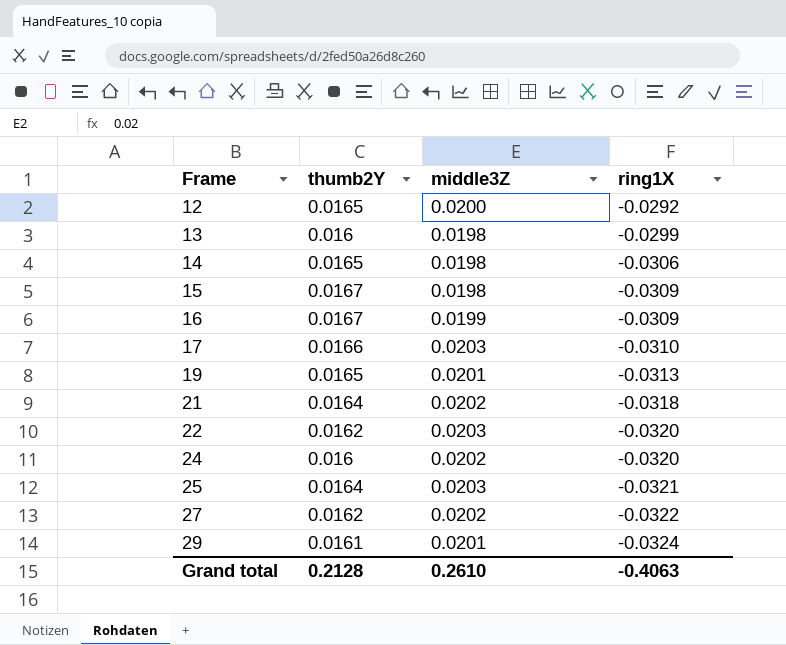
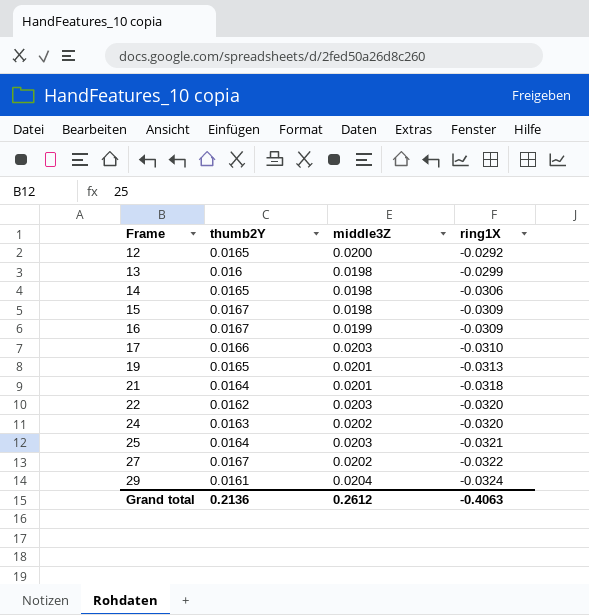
21 | middle3Z: 0.0202 -> 0.0201
24 | thumb2Y: 0.016 -> 0.0163
27 | thumb2Y: 0.0162 -> 0.0167
29 | middle3Z: 0.0201 -> 0.0204
Grand total | thumb2Y: 0.2128 -> 0.2136
Grand total | middle3Z: 0.2610 -> 0.2612

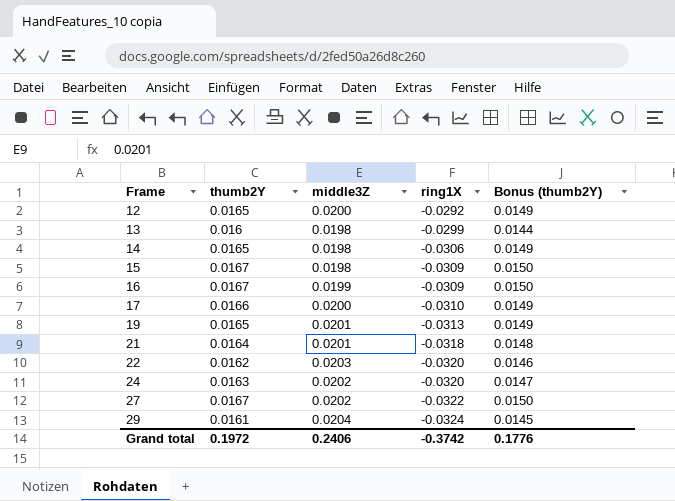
column Bonus (thumb2Y) | formula: none -> [thumb2Y] * 0.9
row 25: 0.0164 | 0.0203 | -0.0321 -> none
17 | middle3Z: 0.0203 -> 0.0200
Grand total | thumb2Y: 0.2136 -> 0.1972
Grand total | middle3Z: 0.2612 -> 0.2406
Grand total | ring1X: -0.4063 -> -0.3742

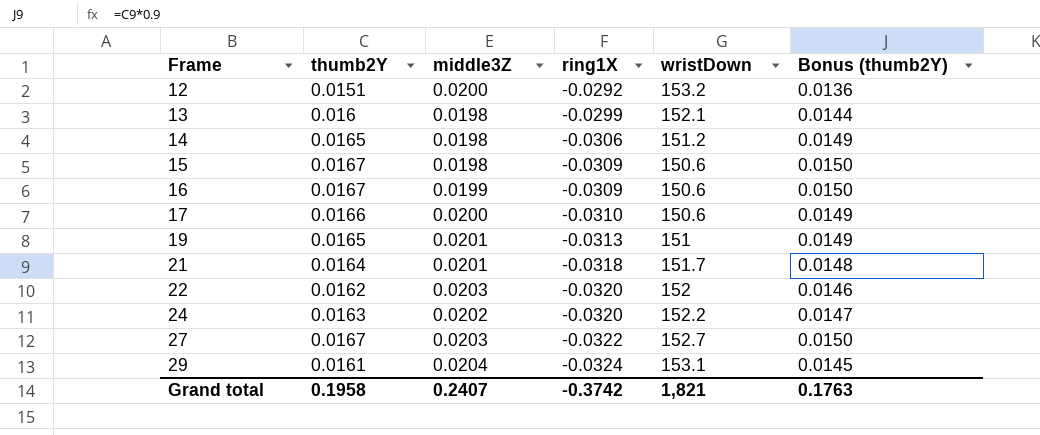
column wristDown | position: none -> 5
12 | thumb2Y: 0.0165 -> 0.0151
12 | Bonus (thumb2Y): 0.0149 -> 0.0136
27 | middle3Z: 0.0202 -> 0.0203
Grand total | thumb2Y: 0.1972 -> 0.1958
Grand total | middle3Z: 0.2406 -> 0.2407
Grand total | Bonus (thumb2Y): 0.1776 -> 0.1763

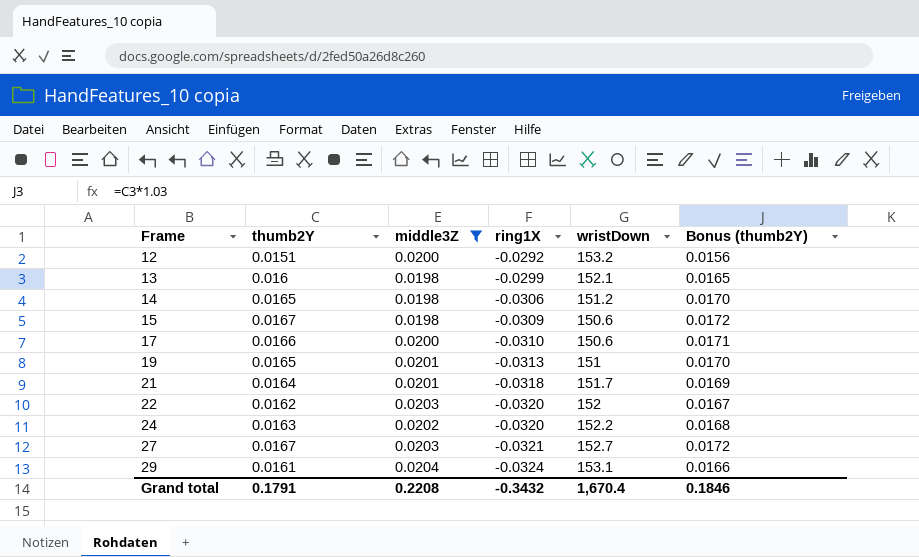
filter: none -> middle3Z != 0.0199
column Bonus (thumb2Y) | formula: [thumb2Y] * 0.9 -> [thumb2Y] * 1.03
27 | ring1X: -0.0322 -> -0.0321
Grand total | thumb2Y: 0.1958 -> 0.1791
Grand total | middle3Z: 0.2407 -> 0.2208
Grand total | ring1X: -0.3742 -> -0.3432
Grand total | wristDown: 1,821 -> 1,670.4
Grand total | Bonus (thumb2Y): 0.1763 -> 0.1846

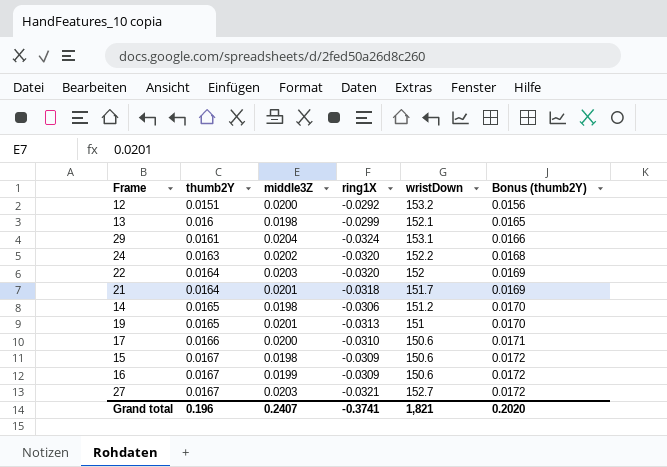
filter: middle3Z != 0.0199 -> none
row order: Frame ascending -> thumb2Y ascending
22 | thumb2Y: 0.0162 -> 0.0164
22 | Bonus (thumb2Y): 0.0167 -> 0.0169
Grand total | thumb2Y: 0.1791 -> 0.196
Grand total | middle3Z: 0.2208 -> 0.2407
Grand total | ring1X: -0.3432 -> -0.3741
Grand total | wristDown: 1,670.4 -> 1,821
Grand total | Bonus (thumb2Y): 0.1846 -> 0.2020

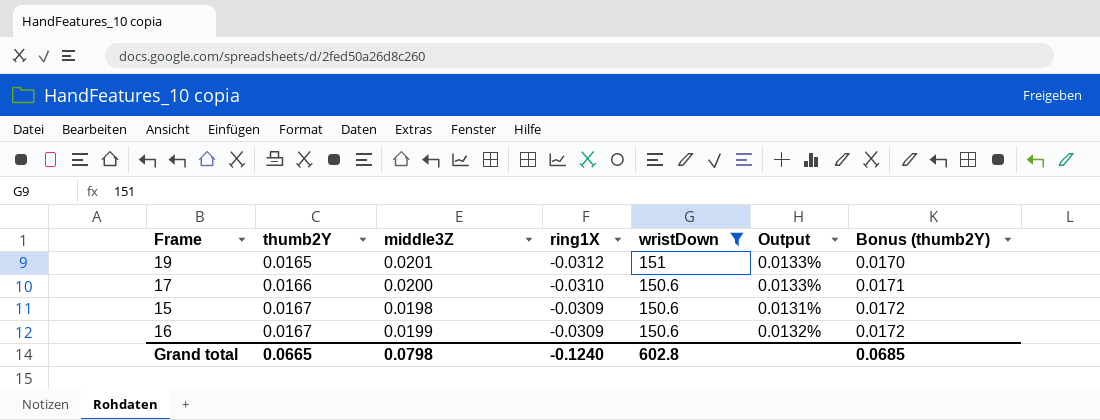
filter: none -> wristDown <= 151
column Output | formula: none -> [middle3Z] / [wristDown]
19 | ring1X: -0.0313 -> -0.0312
Grand total | thumb2Y: 0.196 -> 0.0665
Grand total | middle3Z: 0.2407 -> 0.0798
Grand total | ring1X: -0.3741 -> -0.1240
Grand total | wristDown: 1,821 -> 602.8
Grand total | Bonus (thumb2Y): 0.2020 -> 0.0685

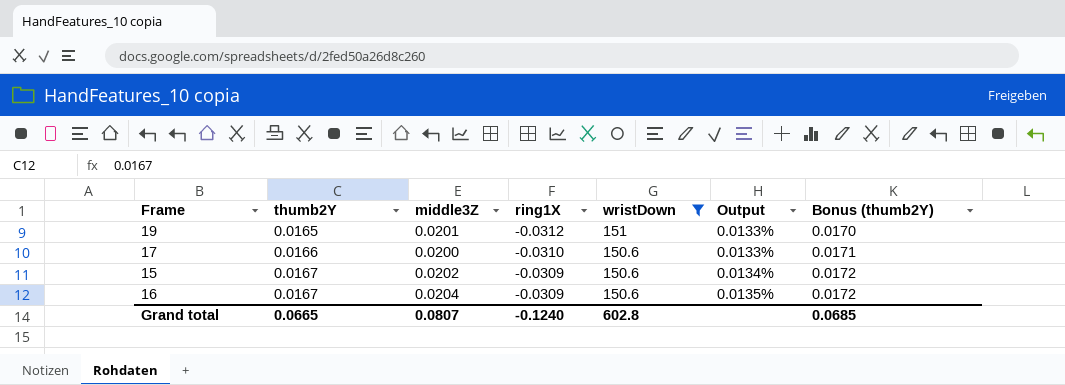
15 | middle3Z: 0.0198 -> 0.0202
15 | Output: 0.0131% -> 0.0134%
16 | middle3Z: 0.0199 -> 0.0204
16 | Output: 0.0132% -> 0.0135%
Grand total | middle3Z: 0.0798 -> 0.0807

